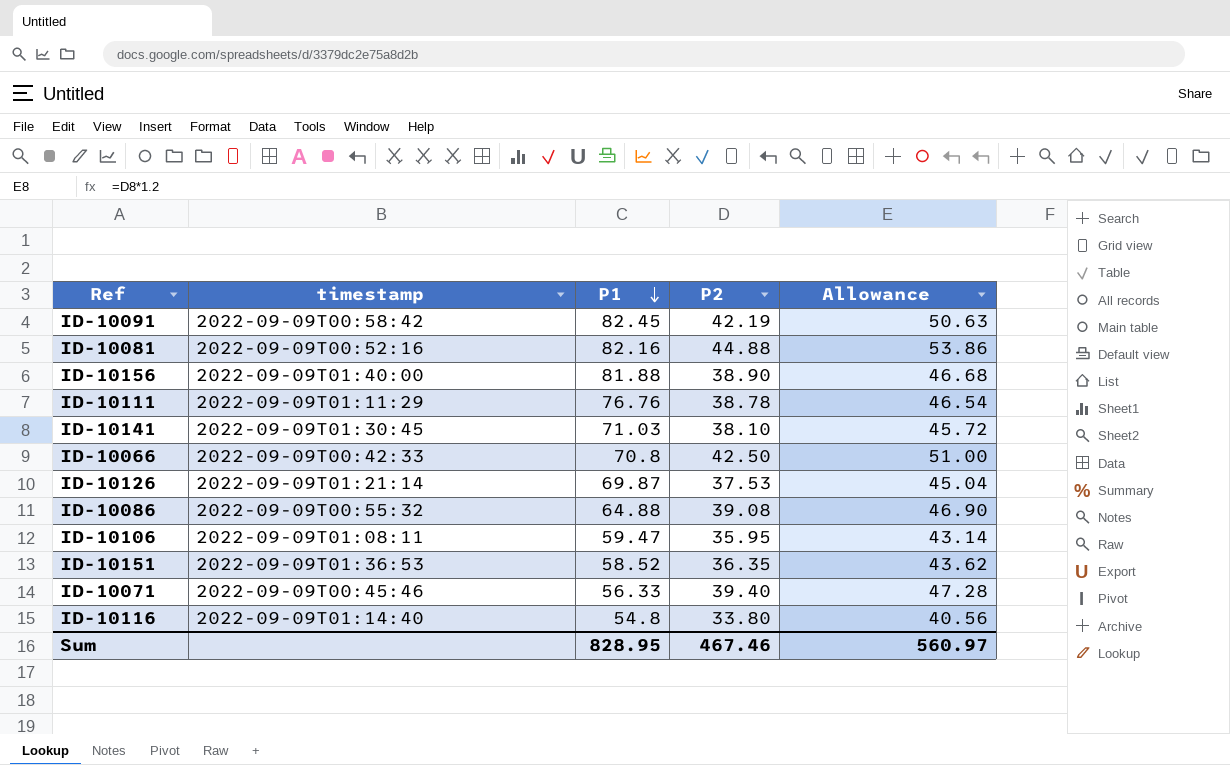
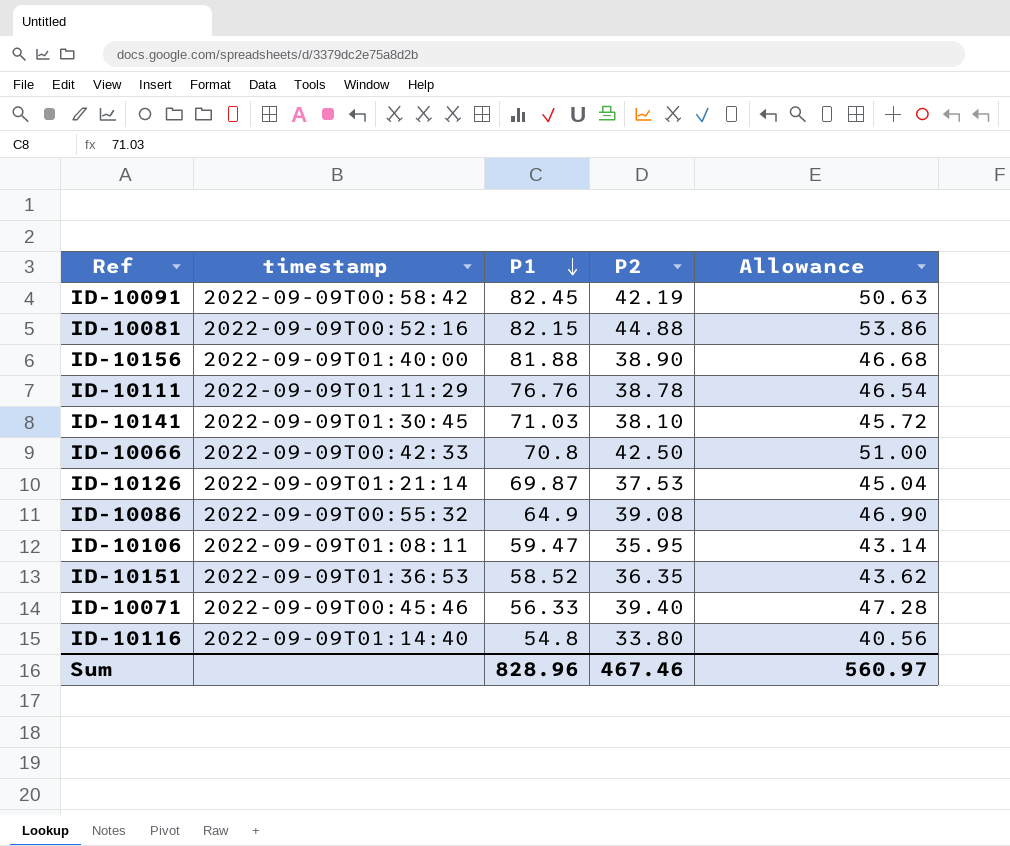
ID-10081 | P1: 82.16 -> 82.15
ID-10086 | P1: 64.88 -> 64.9
Sum | P1: 828.95 -> 828.96

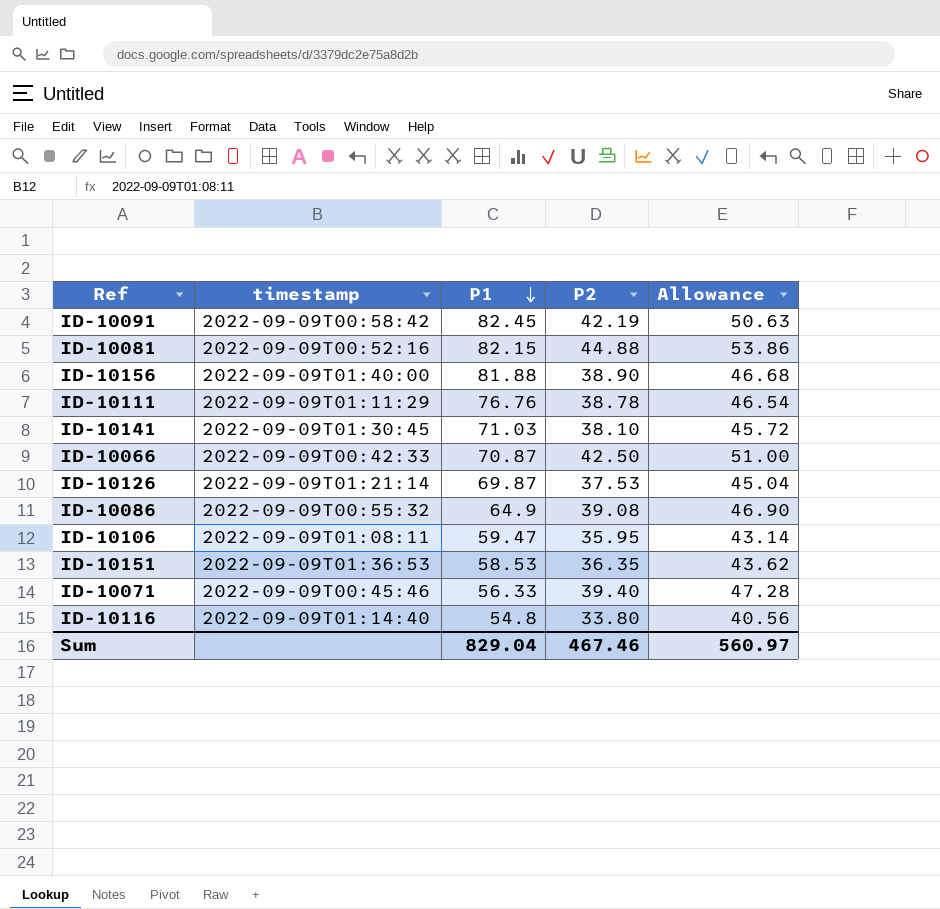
ID-10066 | P1: 70.8 -> 70.87
ID-10151 | P1: 58.52 -> 58.53
Sum | P1: 828.96 -> 829.04

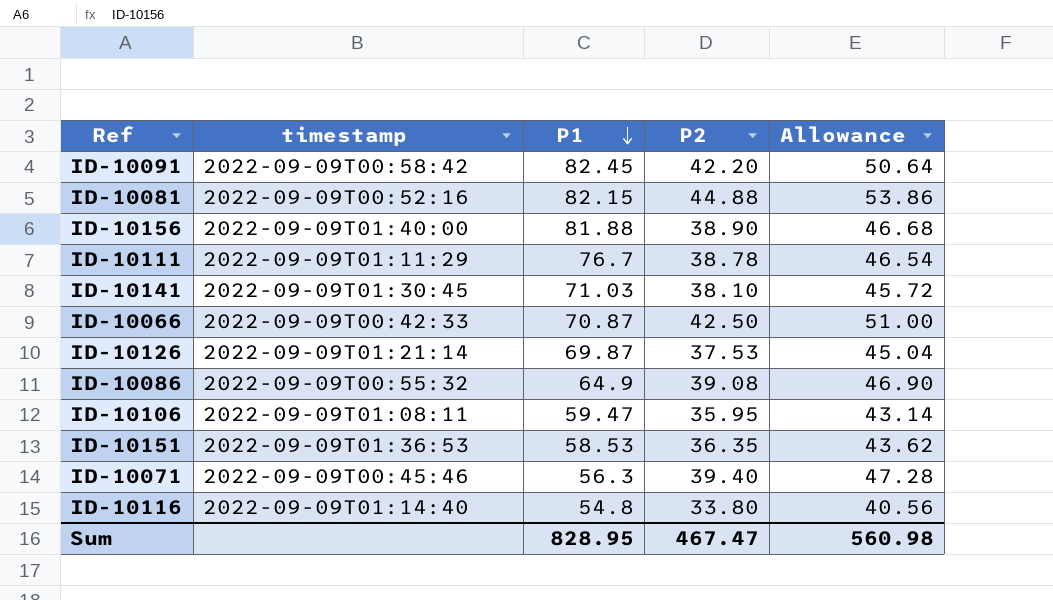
ID-10091 | P2: 42.19 -> 42.20
ID-10091 | Allowance: 50.63 -> 50.64
ID-10111 | P1: 76.76 -> 76.7
ID-10071 | P1: 56.33 -> 56.3
Sum | P1: 829.04 -> 828.95
Sum | P2: 467.46 -> 467.47
Sum | Allowance: 560.97 -> 560.98

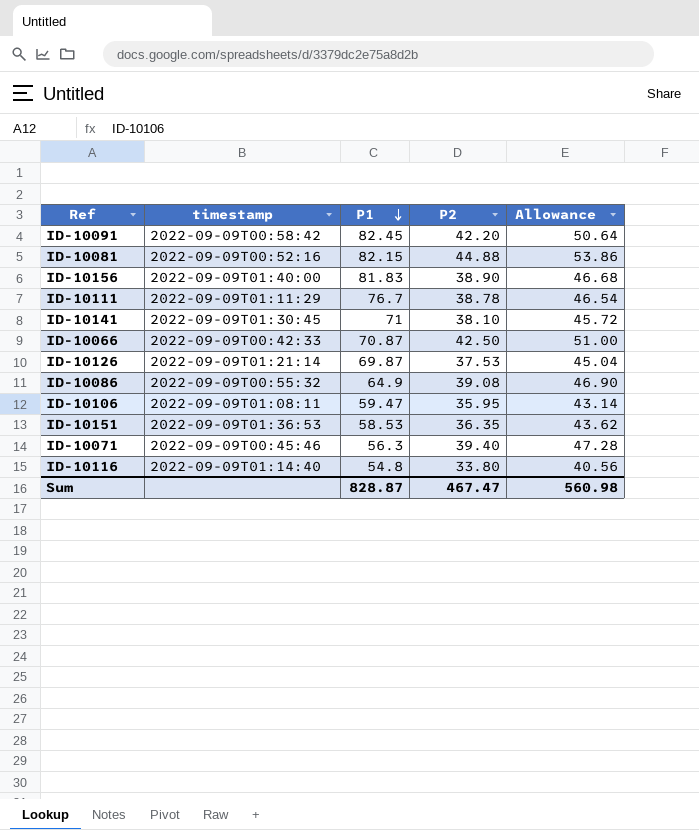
ID-10156 | P1: 81.88 -> 81.83
ID-10141 | P1: 71.03 -> 71
Sum | P1: 828.95 -> 828.87

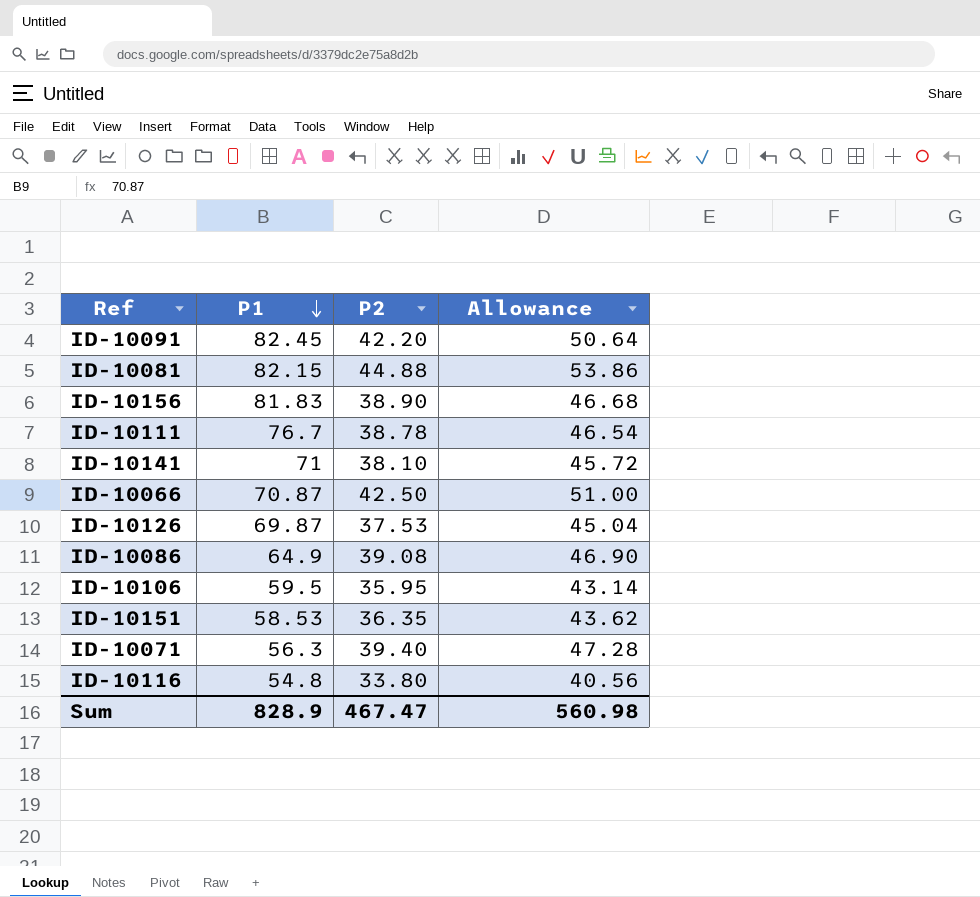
column timestamp | position: 2 -> none
ID-10106 | P1: 59.47 -> 59.5
Sum | P1: 828.87 -> 828.9

